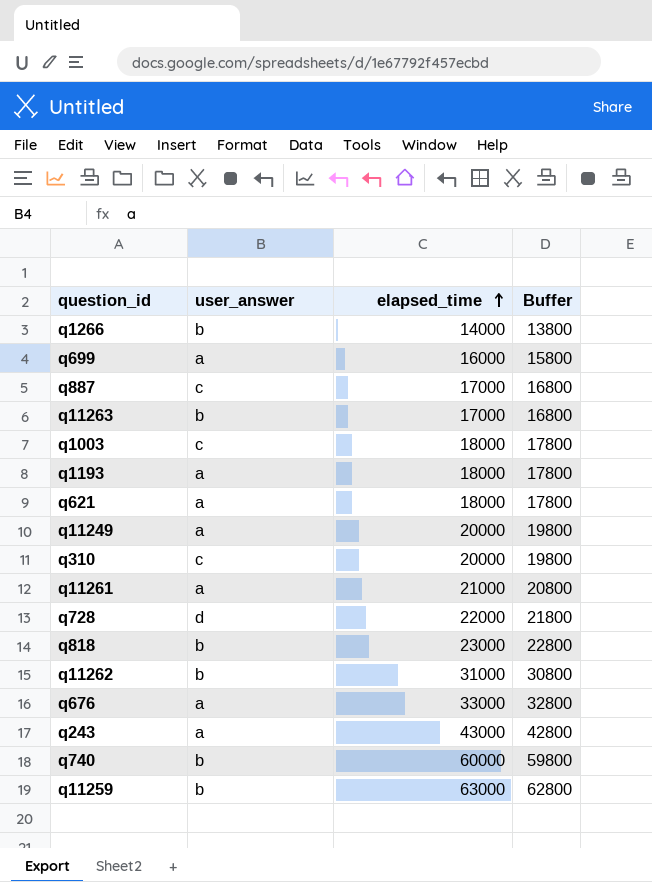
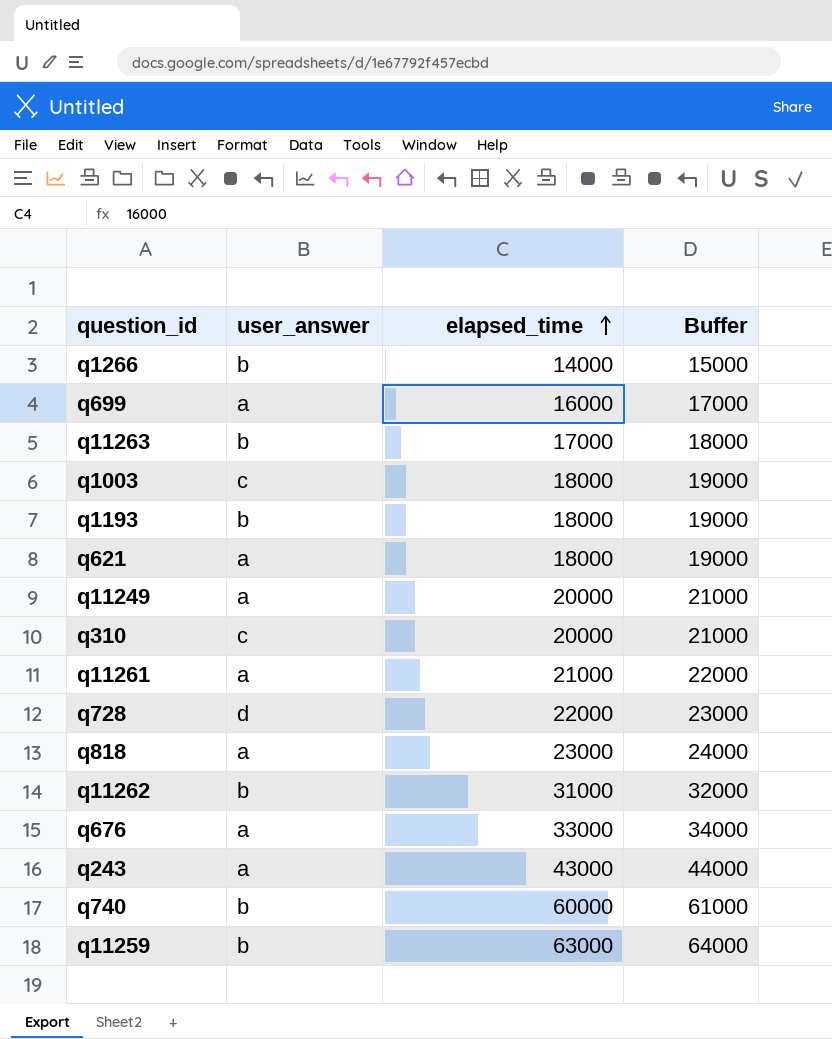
column Buffer | formula: [elapsed_time] - 200 -> [elapsed_time] + 1000
row q887: c | 17000 | 16800 -> none
q1193 | user_answer: a -> b
q818 | user_answer: b -> a

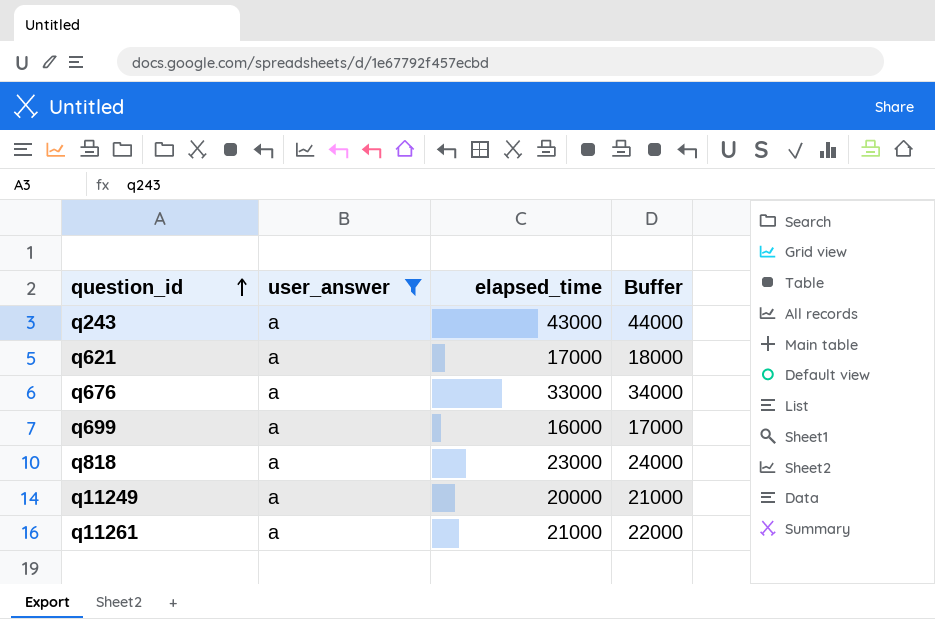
filter: none -> user_answer = a
row order: elapsed_time ascending -> question_id ascending
q621 | elapsed_time: 18000 -> 17000
q621 | Buffer: 19000 -> 18000

